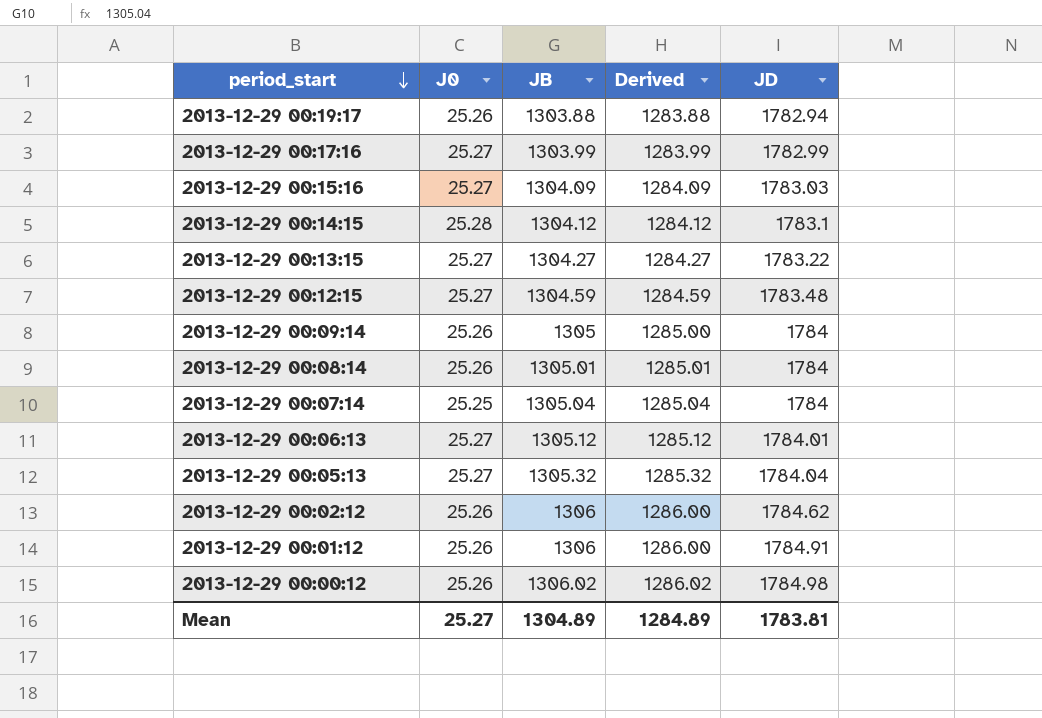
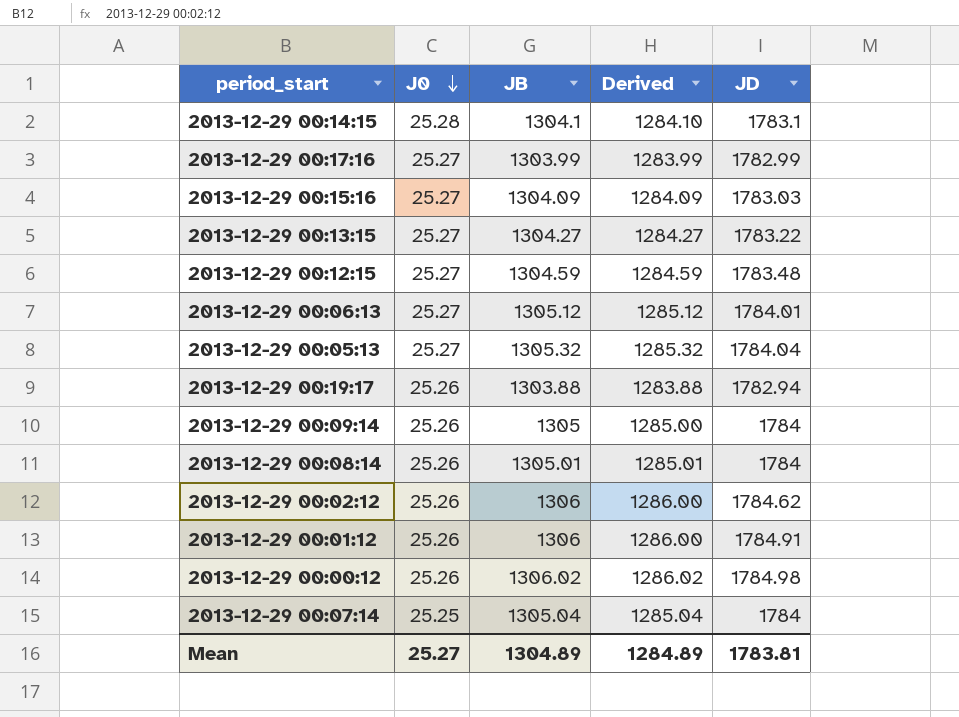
row order: period_start descending -> J0 descending
2013-12-29 00:14:15 | JB: 1304.12 -> 1304.1
2013-12-29 00:14:15 | Derived: 1284.12 -> 1284.10

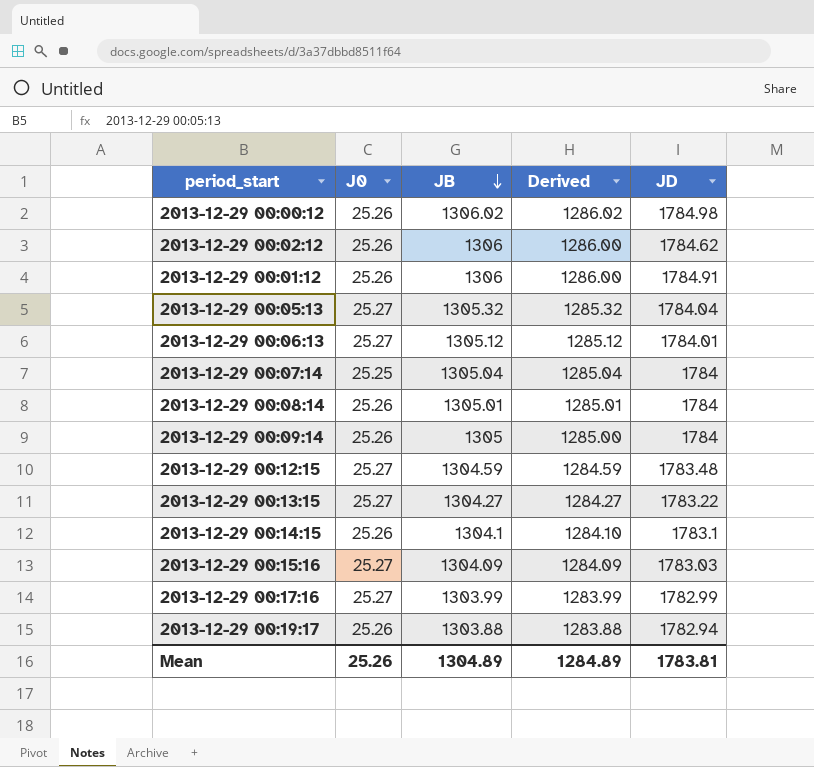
row order: J0 descending -> JB descending
2013-12-29 00:14:15 | J0: 25.28 -> 25.26
Mean | J0: 25.27 -> 25.26

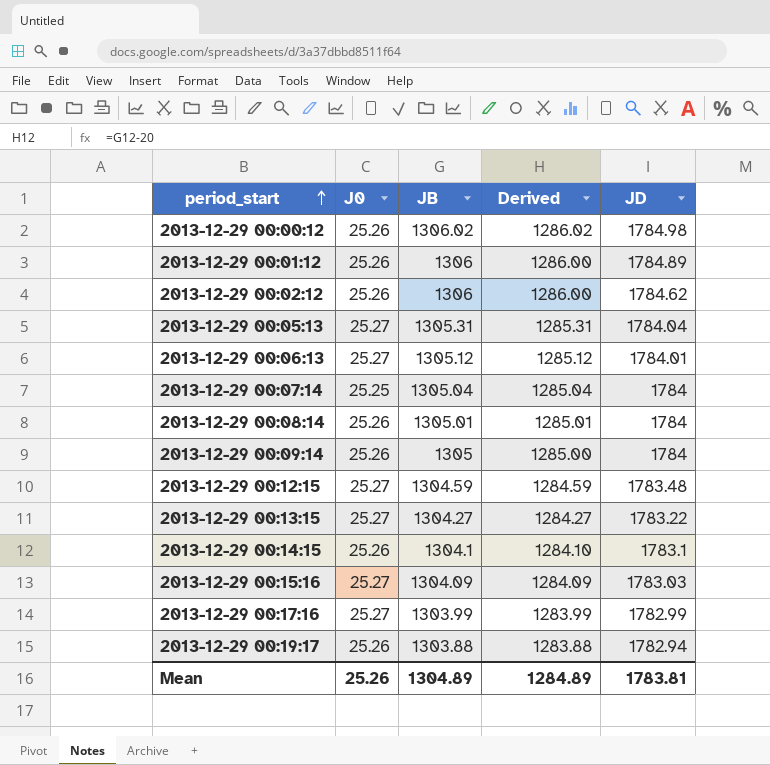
row order: JB descending -> period_start ascending
2013-12-29 00:01:12 | JD: 1784.91 -> 1784.89
2013-12-29 00:05:13 | JB: 1305.32 -> 1305.31
2013-12-29 00:05:13 | Derived: 1285.32 -> 1285.31

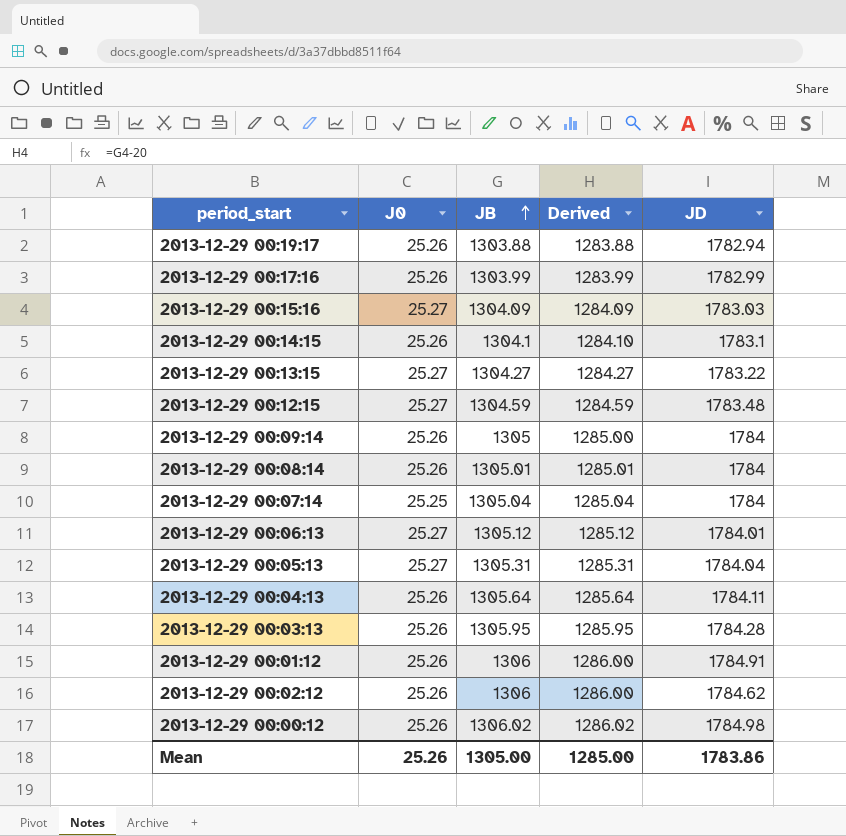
row order: period_start ascending -> JB ascending
2013-12-29 00:17:16 | J0: 25.27 -> 25.26
row 2013-12-29 00:04:13: none -> 25.26 | 1305.64 | 1285.64 | 1784.11
row 2013-12-29 00:03:13: none -> 25.26 | 1305.95 | 1285.95 | 1784.28
2013-12-29 00:01:12 | JD: 1784.89 -> 1784.91
Mean | JB: 1304.89 -> 1305.00
Mean | Derived: 1284.89 -> 1285.00
Mean | JD: 1783.81 -> 1783.86

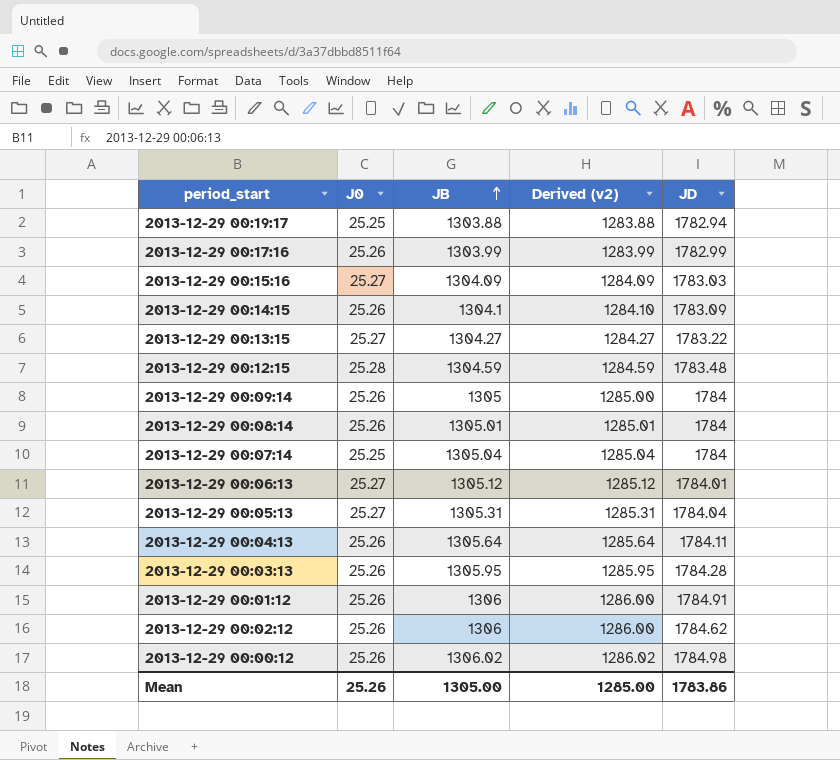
column name: Derived -> Derived (v2)
2013-12-29 00:19:17 | J0: 25.26 -> 25.25
2013-12-29 00:14:15 | JD: 1783.1 -> 1783.09
2013-12-29 00:12:15 | J0: 25.27 -> 25.28

